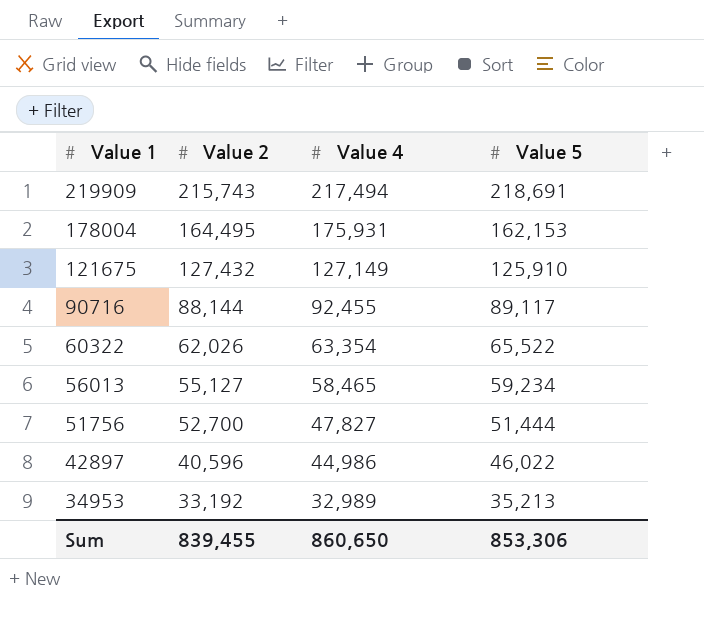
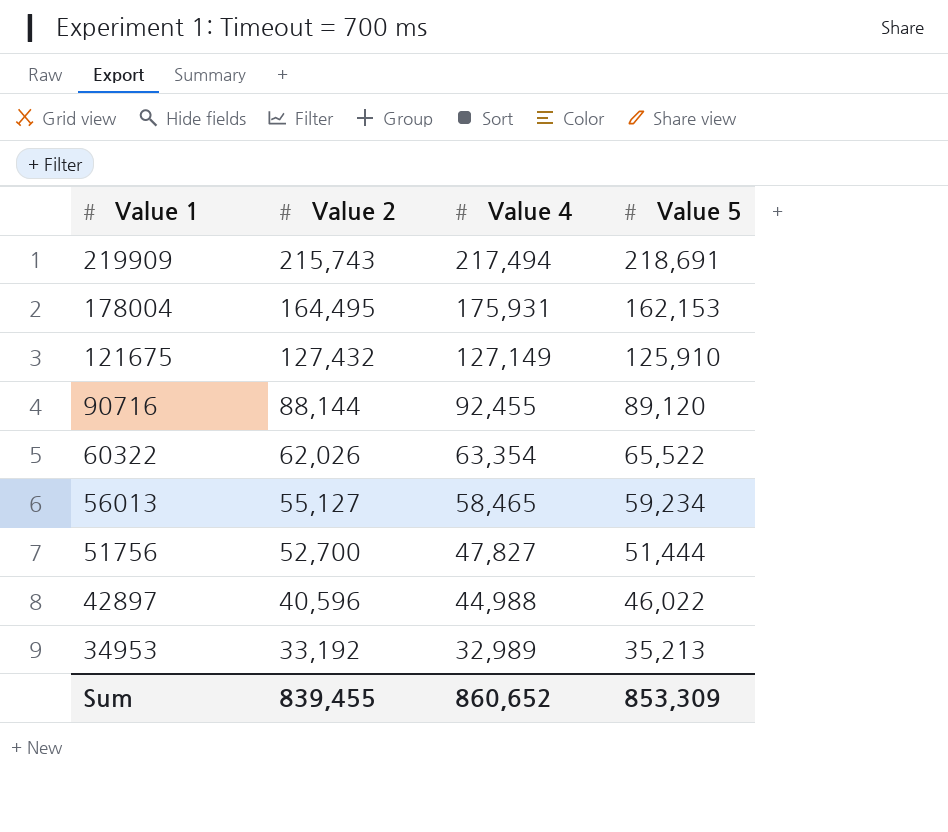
90716 | Value 5: 89,117 -> 89,120
42897 | Value 4: 44,986 -> 44,988
Sum | Value 4: 860,650 -> 860,652
Sum | Value 5: 853,306 -> 853,309

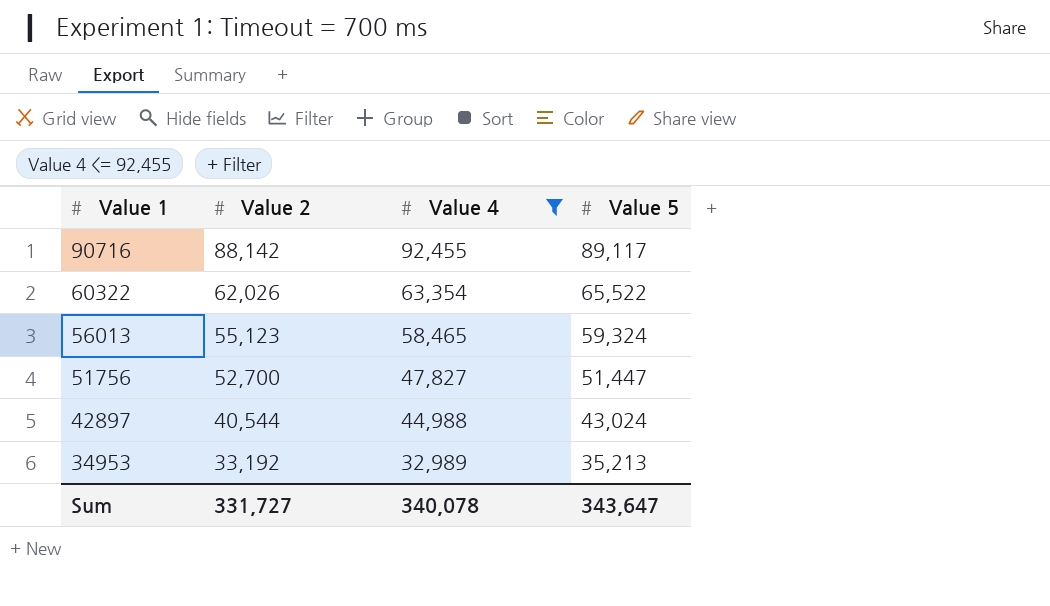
filter: none -> Value 4 <= 92,455
90716 | Value 2: 88,144 -> 88,142
90716 | Value 5: 89,120 -> 89,117
56013 | Value 2: 55,127 -> 55,123
56013 | Value 5: 59,234 -> 59,324
51756 | Value 5: 51,444 -> 51,447
42897 | Value 2: 40,596 -> 40,544
42897 | Value 5: 46,022 -> 43,024
Sum | Value 2: 839,455 -> 331,727
Sum | Value 4: 860,652 -> 340,078
Sum | Value 5: 853,309 -> 343,647

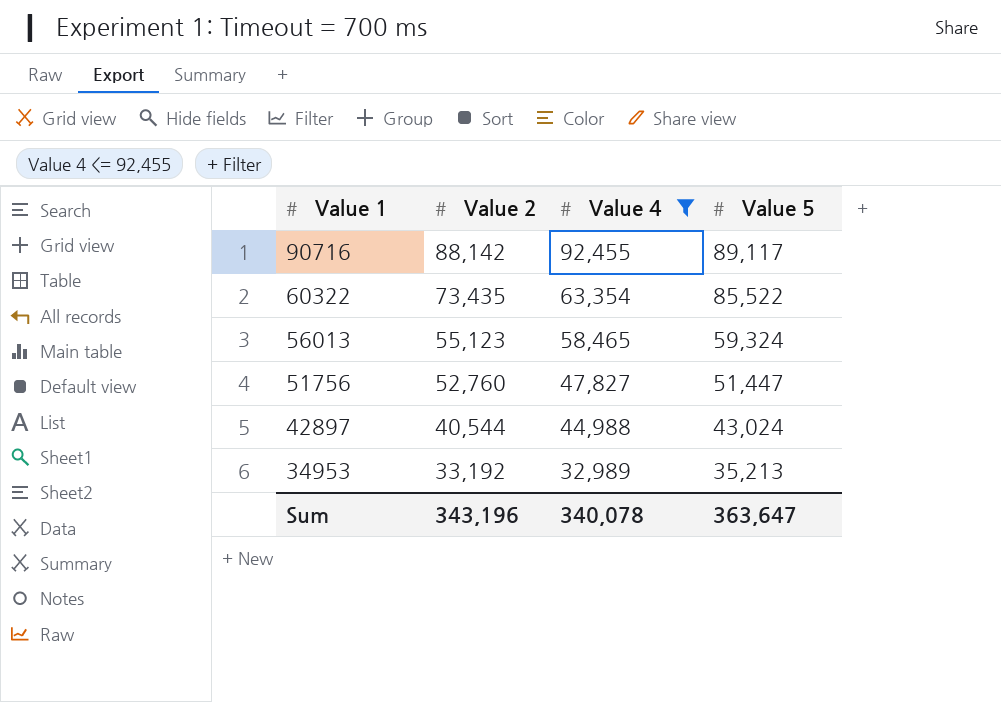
60322 | Value 2: 62,026 -> 73,435
60322 | Value 5: 65,522 -> 85,522
51756 | Value 2: 52,700 -> 52,760
Sum | Value 2: 331,727 -> 343,196
Sum | Value 5: 343,647 -> 363,647

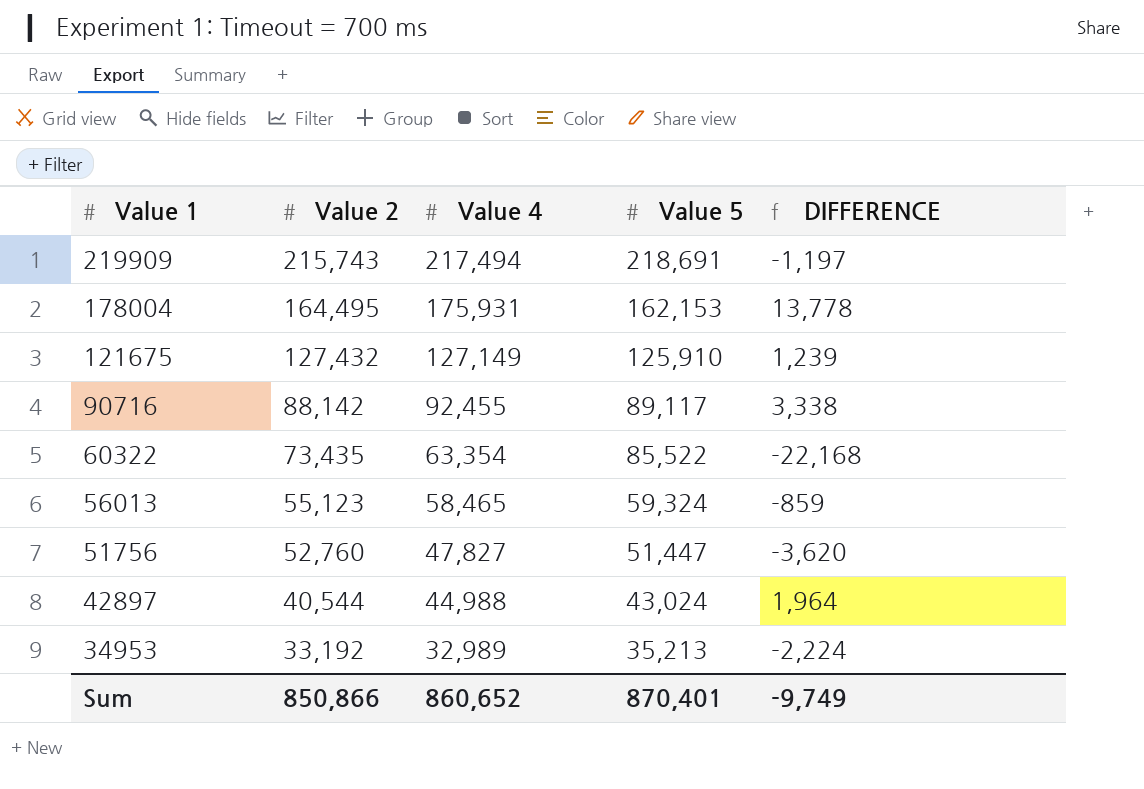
filter: Value 4 <= 92,455 -> none
column DIFFERENCE | formula: none -> [Value 4] - [Value 5]
Sum | Value 2: 343,196 -> 850,866
Sum | Value 4: 340,078 -> 860,652
Sum | Value 5: 363,647 -> 870,401

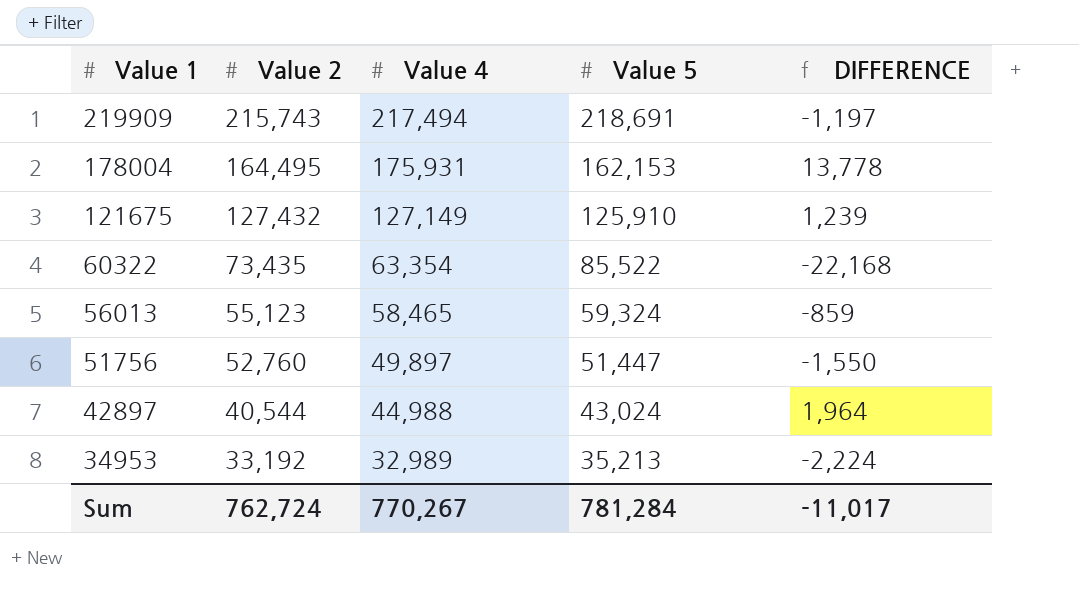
row 90716: 88,142 | 92,455 | 89,117 | 3,338 -> none
51756 | Value 4: 47,827 -> 49,897
51756 | DIFFERENCE: -3,620 -> -1,550
Sum | Value 2: 850,866 -> 762,724
Sum | Value 4: 860,652 -> 770,267
Sum | Value 5: 870,401 -> 781,284
Sum | DIFFERENCE: -9,749 -> -11,017

